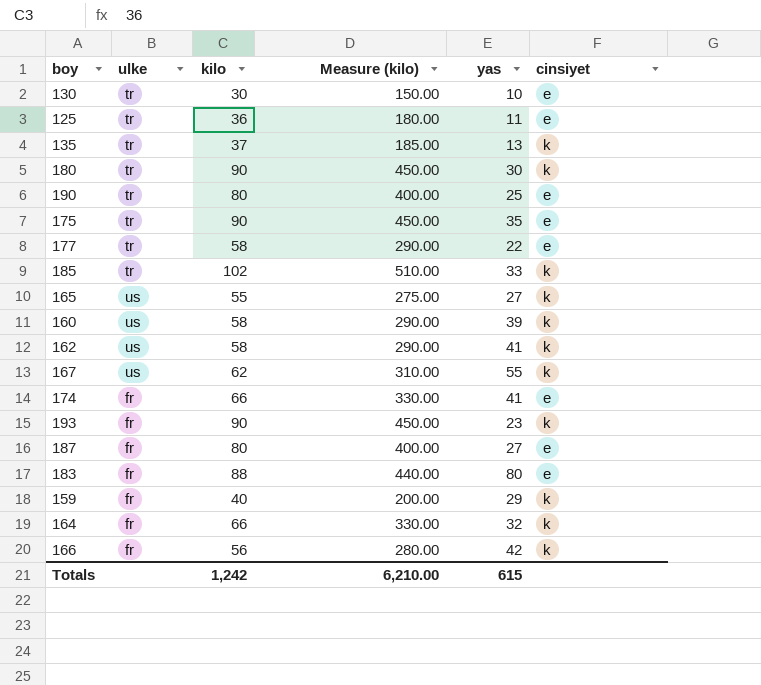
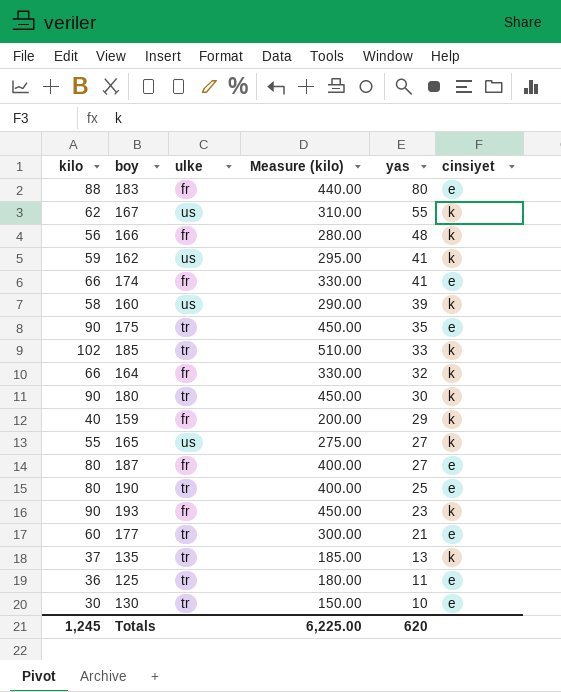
row order: none -> yas descending
column kilo | position: 3 -> 1
166 | yas: 42 -> 48
162 | kilo: 58 -> 59
162 | Measure (kilo): 290.00 -> 295.00
177 | kilo: 58 -> 60
177 | Measure (kilo): 290.00 -> 300.00
177 | yas: 22 -> 21
Totals | kilo: 1,242 -> 1,245
Totals | Measure (kilo): 6,210.00 -> 6,225.00
Totals | yas: 615 -> 620

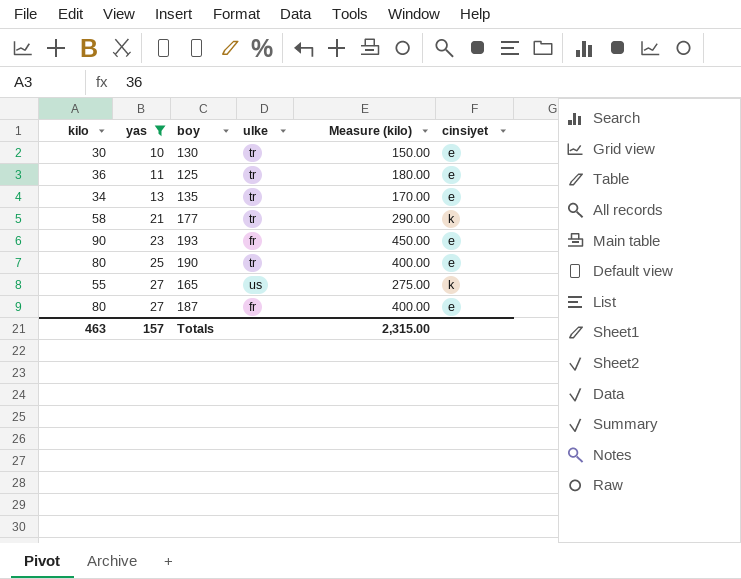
filter: none -> yas <= 27
row order: yas descending -> yas ascending
column yas | position: 5 -> 2
135 | kilo: 37 -> 34
135 | Measure (kilo): 185.00 -> 170.00
135 | cinsiyet: k -> e
177 | kilo: 60 -> 58
177 | Measure (kilo): 300.00 -> 290.00
177 | cinsiyet: e -> k
193 | cinsiyet: k -> e
Totals | kilo: 1,245 -> 463
Totals | yas: 620 -> 157
Totals | Measure (kilo): 6,225.00 -> 2,315.00

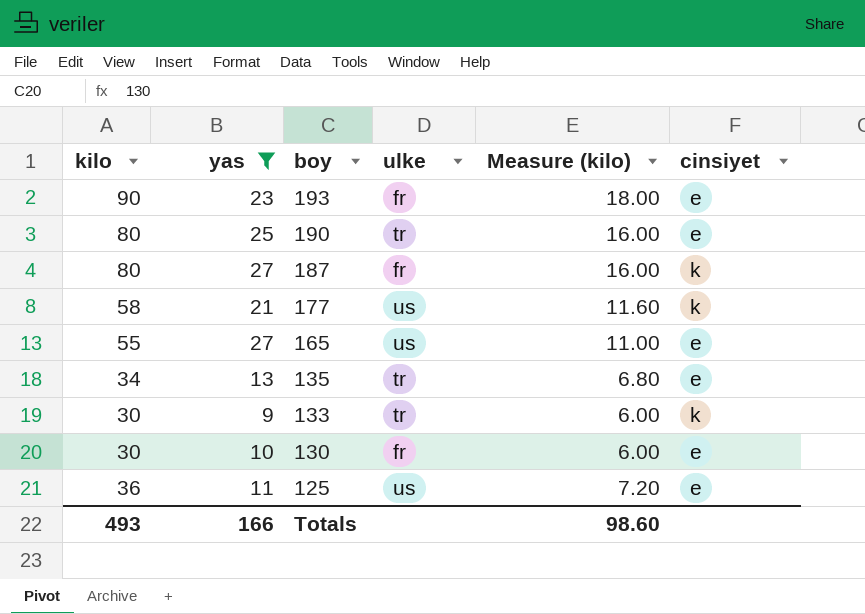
row order: yas ascending -> boy descending
column Measure (kilo) | formula: [kilo] * 5 -> [kilo] * 0.2
187 | cinsiyet: e -> k
177 | ulke: tr -> us
165 | cinsiyet: k -> e
row 133: none -> 30 | 9 | tr | 6.00 | k
130 | ulke: tr -> fr
125 | ulke: tr -> us
Totals | kilo: 463 -> 493
Totals | yas: 157 -> 166
Totals | Measure (kilo): 2,315.00 -> 98.60

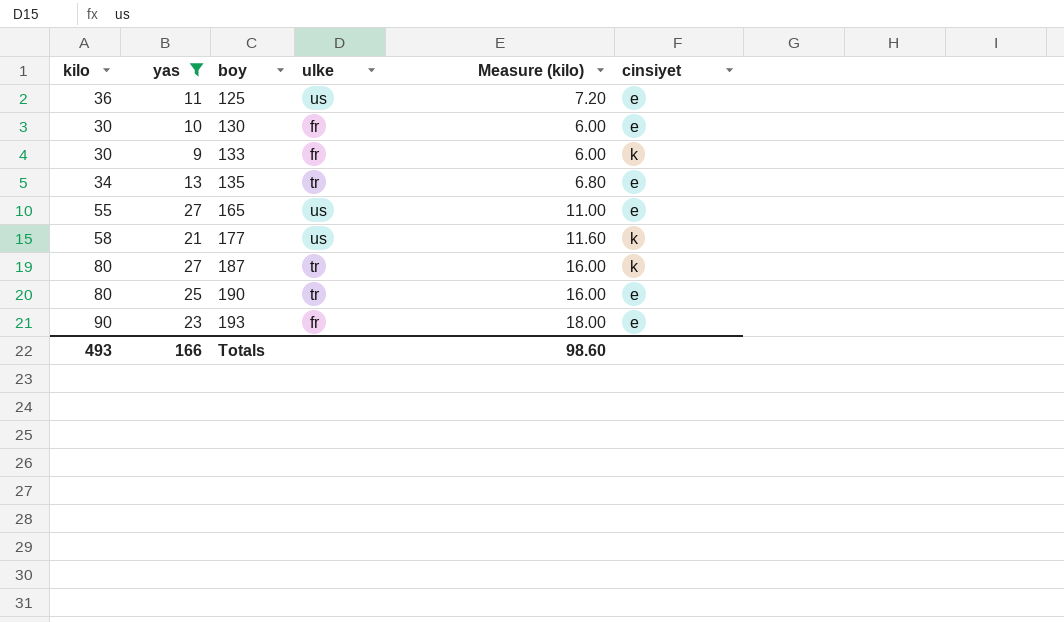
row order: boy descending -> boy ascending
133 | ulke: tr -> fr
187 | ulke: fr -> tr

